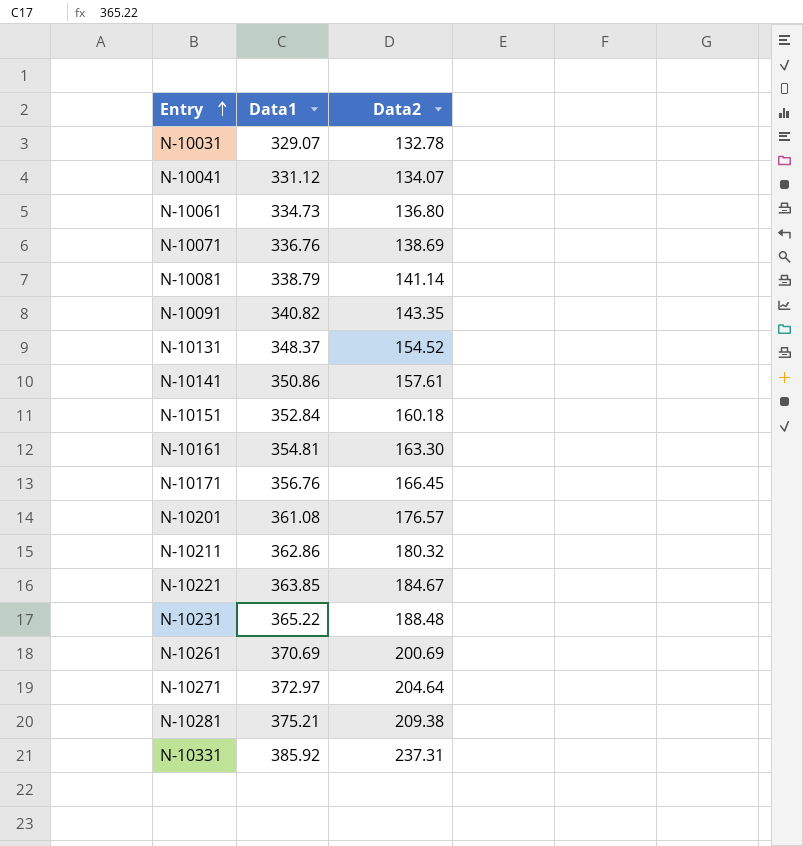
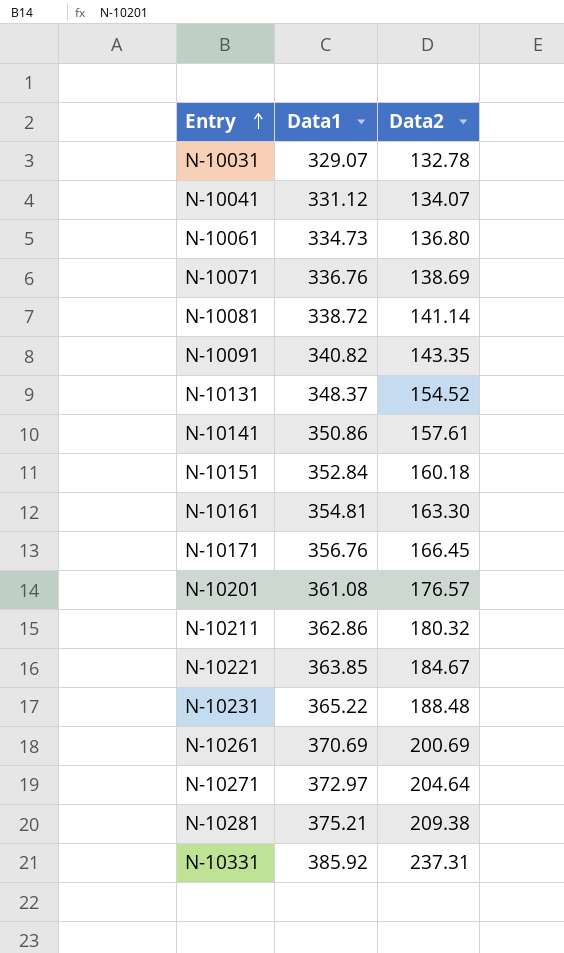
N-10081 | Data1: 338.79 -> 338.72

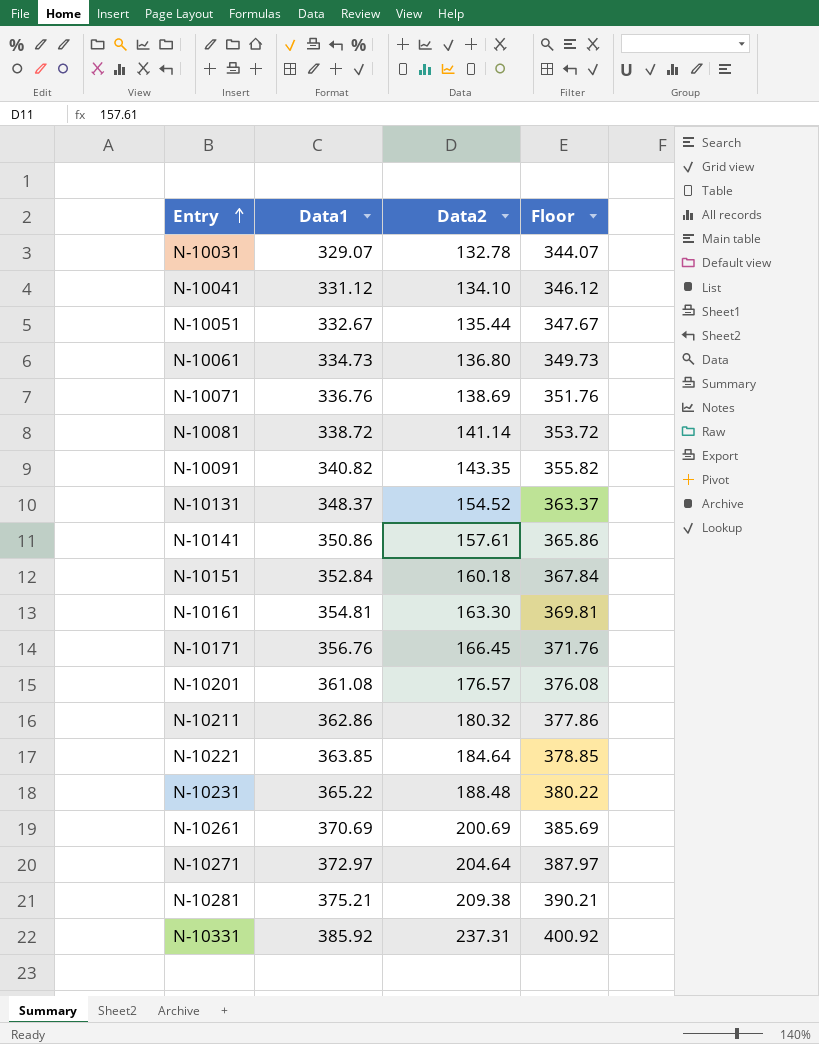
column Floor | formula: none -> [Data1] + 15
N-10041 | Data2: 134.07 -> 134.10
row N-10051: none -> 332.67 | 135.44 | 347.67
N-10221 | Data2: 184.67 -> 184.64

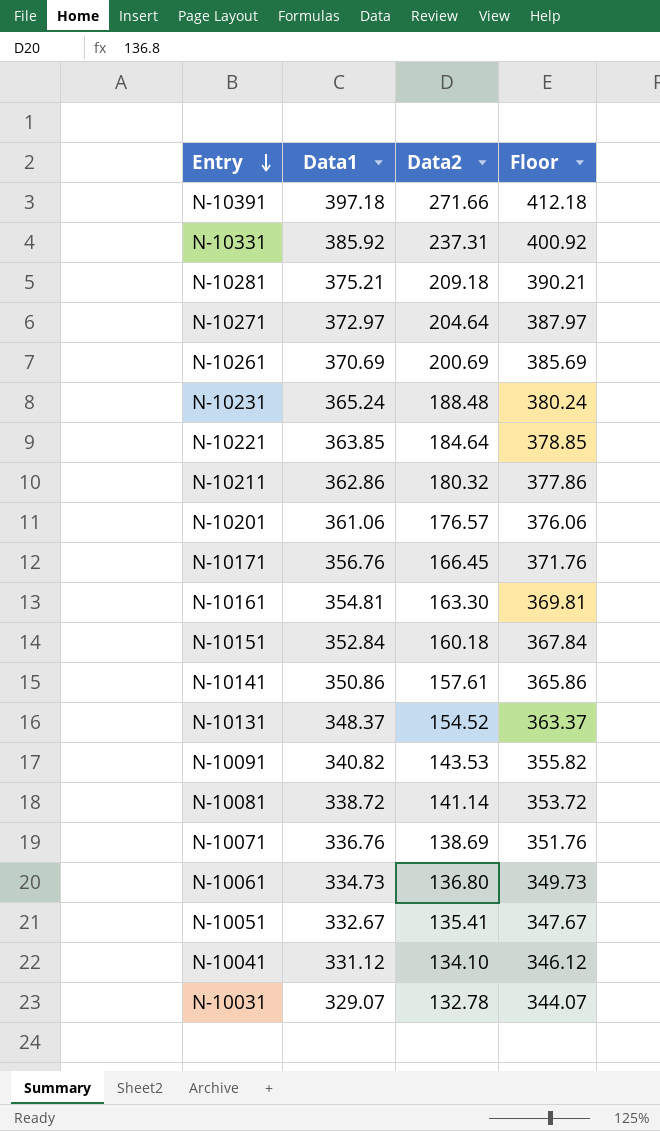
row order: Entry ascending -> Entry descending
row N-10391: none -> 397.18 | 271.66 | 412.18
N-10281 | Data2: 209.38 -> 209.18
N-10231 | Data1: 365.22 -> 365.24
N-10231 | Floor: 380.22 -> 380.24
N-10201 | Data1: 361.08 -> 361.06
N-10201 | Floor: 376.08 -> 376.06
N-10091 | Data2: 143.35 -> 143.53
N-10051 | Data2: 135.44 -> 135.41

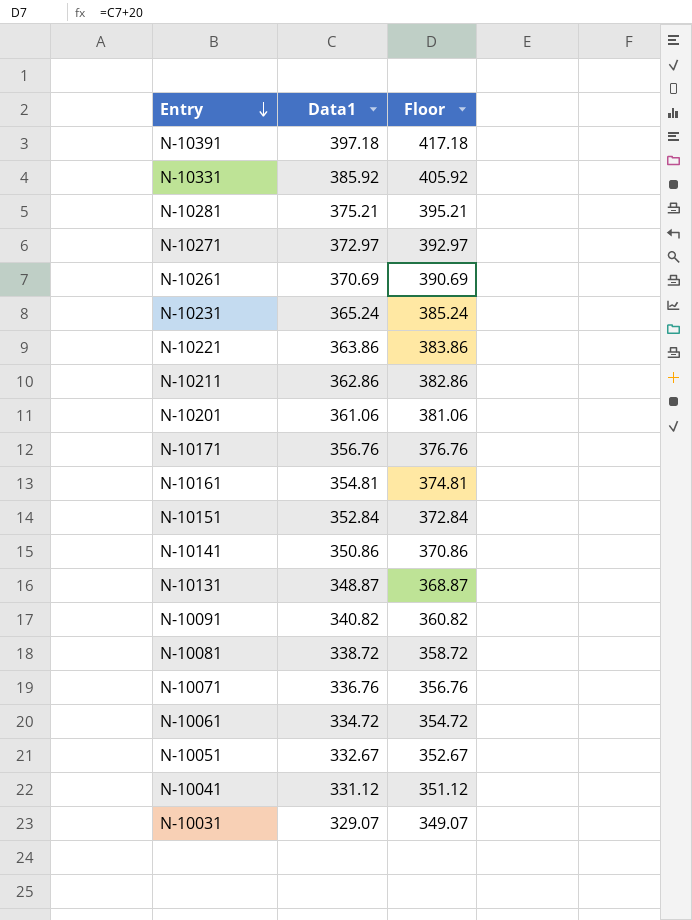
column Data2 | position: 3 -> none
column Floor | formula: [Data1] + 15 -> [Data1] + 20
N-10221 | Data1: 363.85 -> 363.86
N-10131 | Data1: 348.37 -> 348.87
N-10061 | Data1: 334.73 -> 334.72

